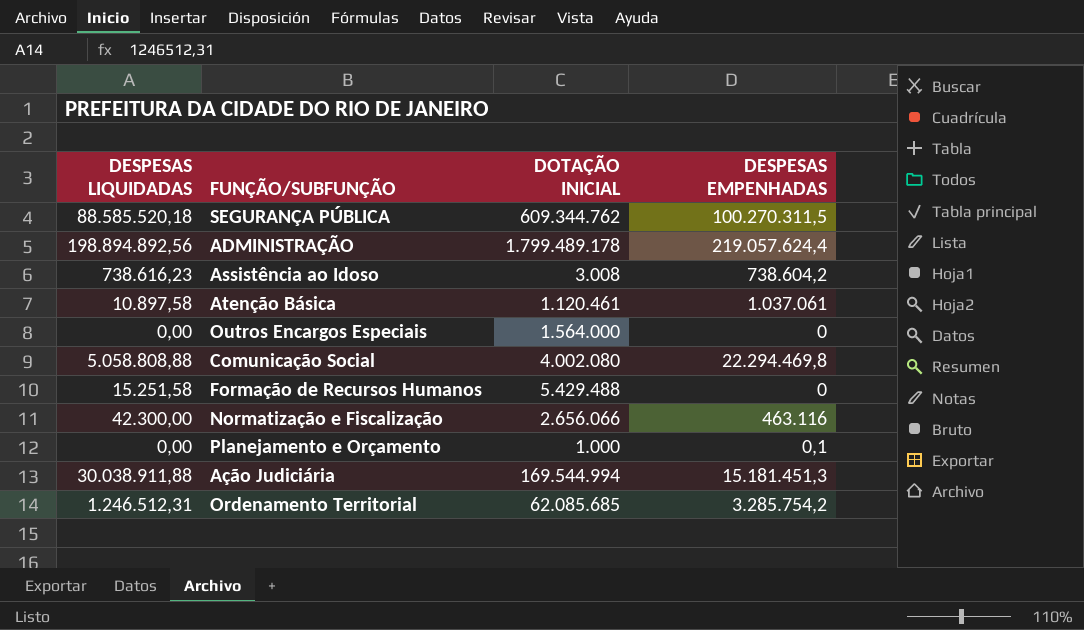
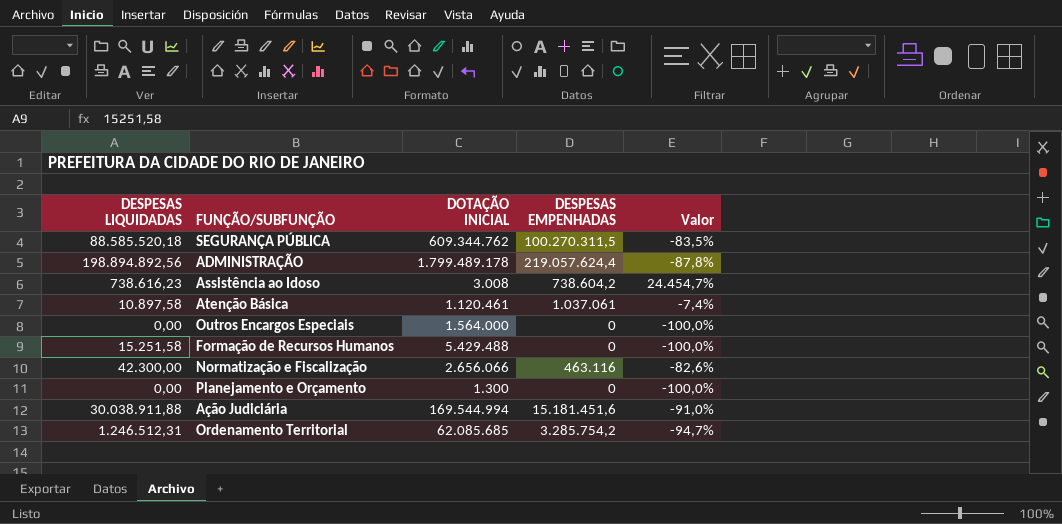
column Valor | formula: none -> ([DESPESAS EMPENHADAS] - [DOTAÇÃO INICIAL]) / [DOTAÇÃO INICIAL]
row Comunicação Social: 5.058.808,88 | 4.002.080 | 22.294.469,8 -> none
Planejamento e Orçamento | DOTAÇÃO INICIAL: 1.000 -> 1.300
Planejamento e Orçamento | DESPESAS EMPENHADAS: 0,1 -> 0
Ação Judiciária | DESPESAS EMPENHADAS: 15.181.451,3 -> 15.181.451,6

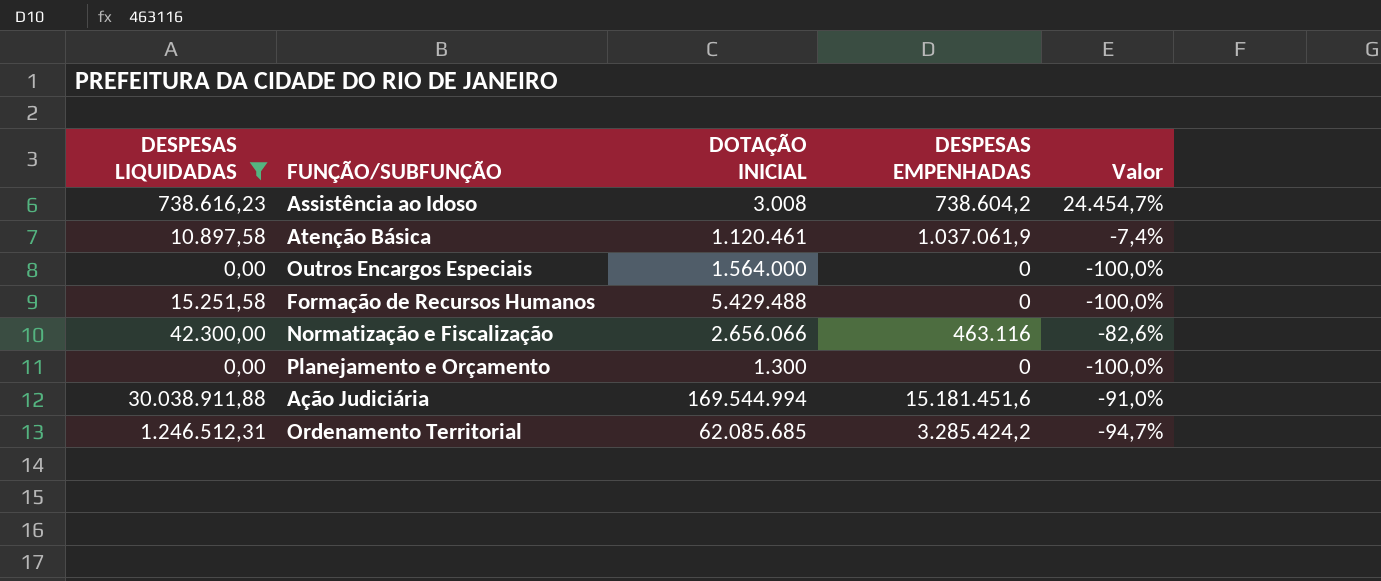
filter: none -> DESPESAS LIQUIDADAS <= 30.038.911,88
Atenção Básica | DESPESAS EMPENHADAS: 1.037.061 -> 1.037.061,9
Ordenamento Territorial | DESPESAS EMPENHADAS: 3.285.754,2 -> 3.285.424,2

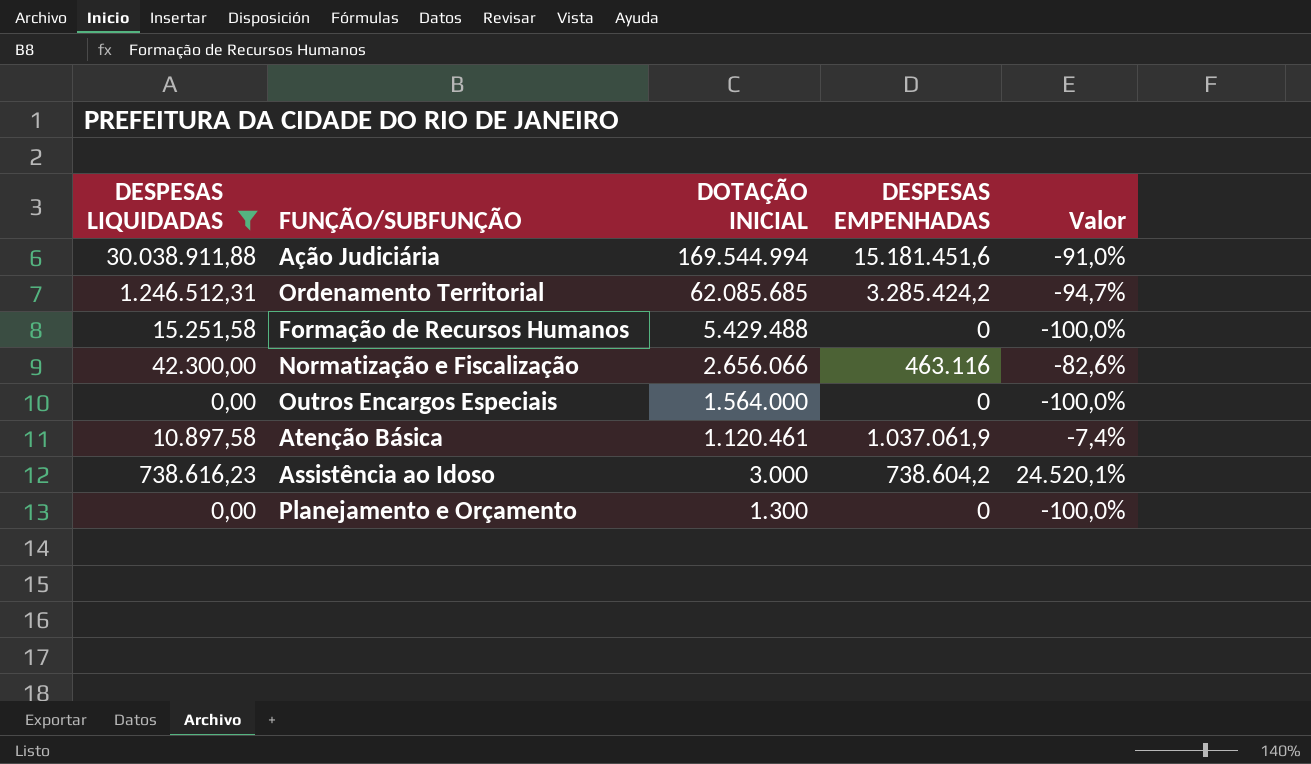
row order: none -> DOTAÇÃO INICIAL descending
Assistência ao Idoso | DOTAÇÃO INICIAL: 3.008 -> 3.000
Assistência ao Idoso | Valor: 24.454,7% -> 24.520,1%

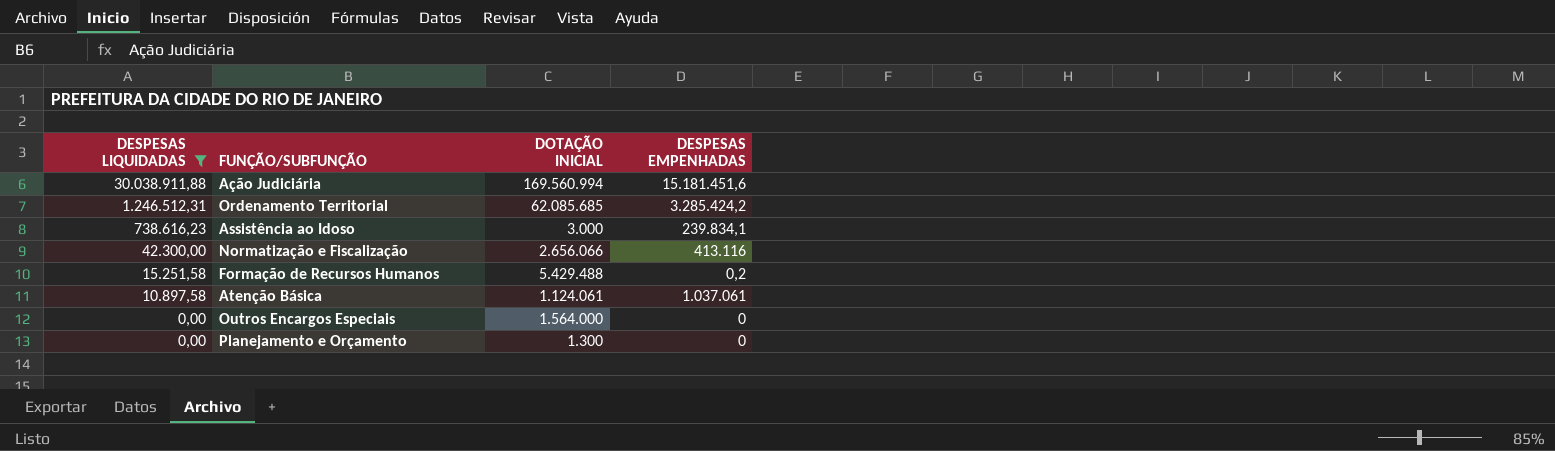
row order: DOTAÇÃO INICIAL descending -> DESPESAS LIQUIDADAS descending
column Valor | formula: ([DESPESAS EMPENHADAS] - [DOTAÇÃO INICIAL]) / [DOTAÇÃO INICIAL] -> none
Ação Judiciária | DOTAÇÃO INICIAL: 169.544.994 -> 169.560.994
Assistência ao Idoso | DESPESAS EMPENHADAS: 738.604,2 -> 239.834,1
Normatização e Fiscalização | DESPESAS EMPENHADAS: 463.116 -> 413.116
Formação de Recursos Humanos | DESPESAS EMPENHADAS: 0 -> 0,2
Atenção Básica | DOTAÇÃO INICIAL: 1.120.461 -> 1.124.061
Atenção Básica | DESPESAS EMPENHADAS: 1.037.061,9 -> 1.037.061

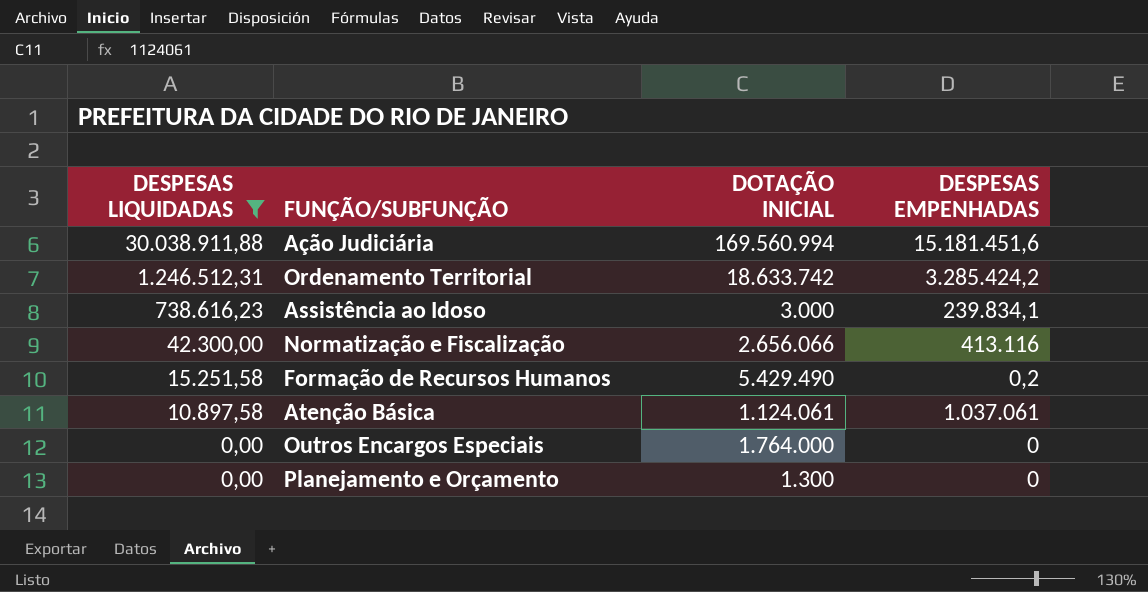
Ordenamento Territorial | DOTAÇÃO INICIAL: 62.085.685 -> 18.633.742
Formação de Recursos Humanos | DOTAÇÃO INICIAL: 5.429.488 -> 5.429.490
Outros Encargos Especiais | DOTAÇÃO INICIAL: 1.564.000 -> 1.764.000

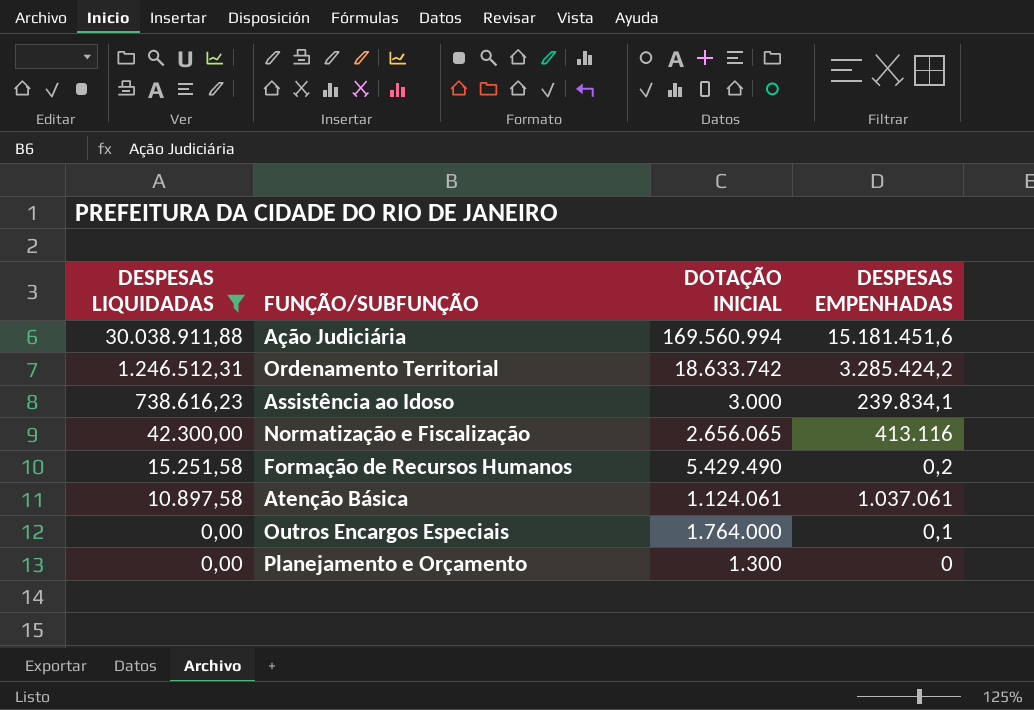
Normatização e Fiscalização | DOTAÇÃO INICIAL: 2.656.066 -> 2.656.065
Outros Encargos Especiais | DESPESAS EMPENHADAS: 0 -> 0,1

